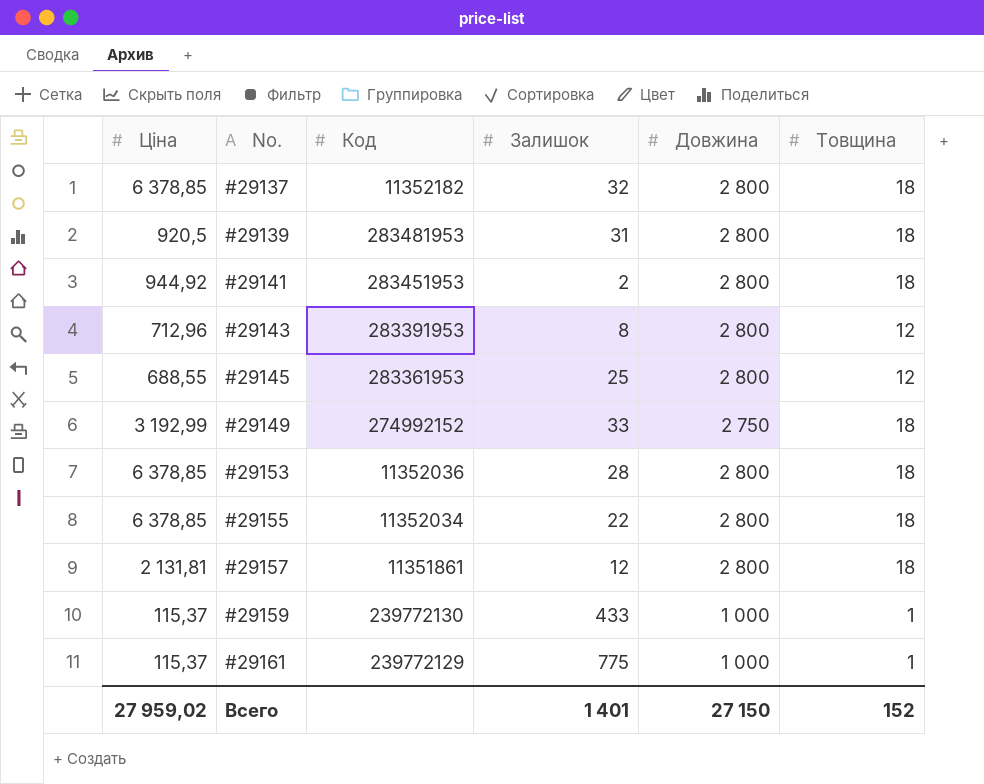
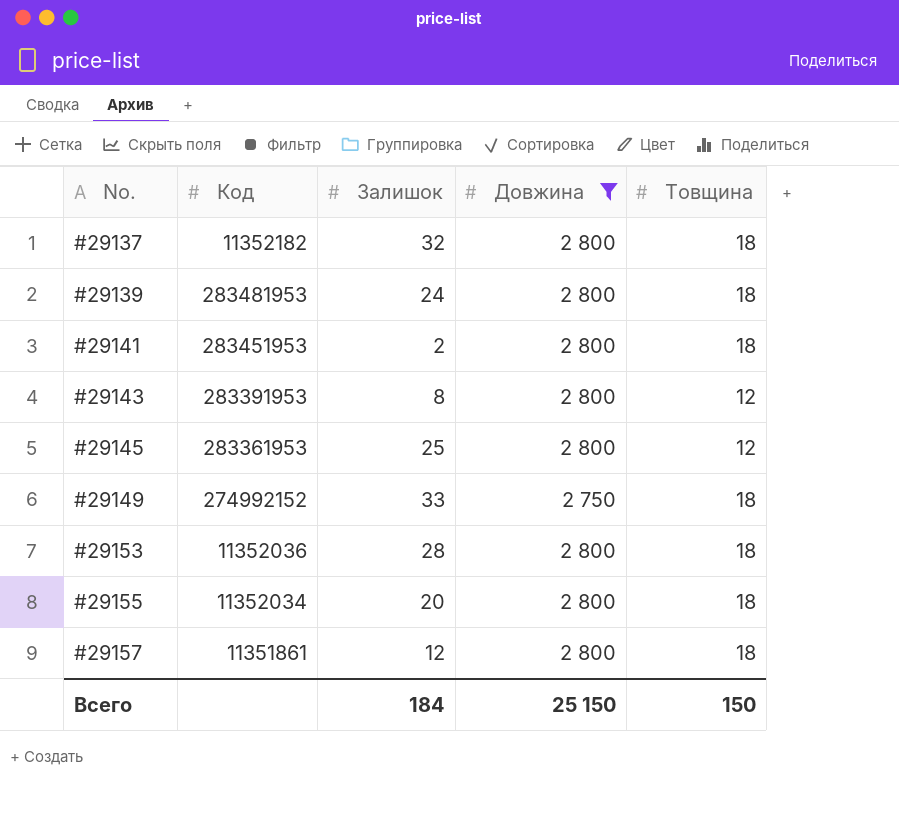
filter: none -> Довжина != 1 000
column Ціна | position: 1 -> none
#29139 | Залишок: 31 -> 24
#29155 | Залишок: 22 -> 20
Всего | Залишок: 1 401 -> 184
Всего | Довжина: 27 150 -> 25 150
Всего | Товщина: 152 -> 150

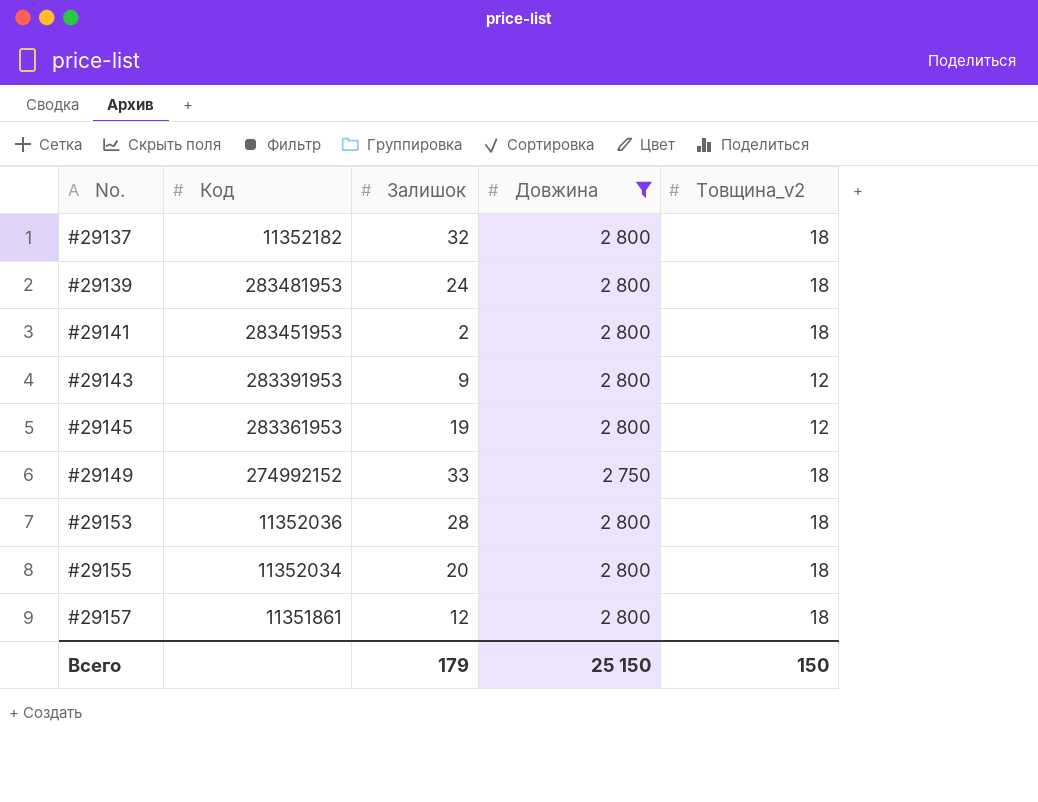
column name: Товщина -> Товщина_v2
#29143 | Залишок: 8 -> 9
#29145 | Залишок: 25 -> 19
Всего | Залишок: 184 -> 179

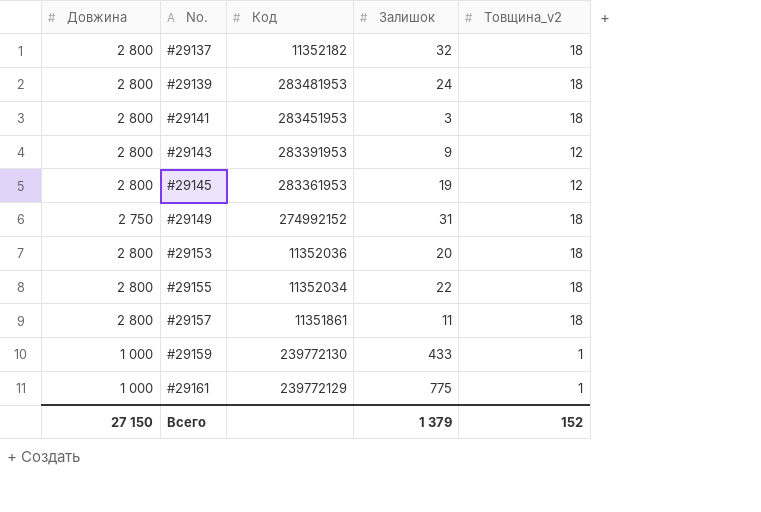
filter: Довжина != 1 000 -> none
column Довжина | position: 4 -> 1
#29141 | Залишок: 2 -> 3
#29149 | Залишок: 33 -> 31
#29153 | Залишок: 28 -> 20
#29155 | Залишок: 20 -> 22
#29157 | Залишок: 12 -> 11
Всего | Довжина: 25 150 -> 27 150
Всего | Залишок: 179 -> 1 379
Всего | Товщина_v2: 150 -> 152

